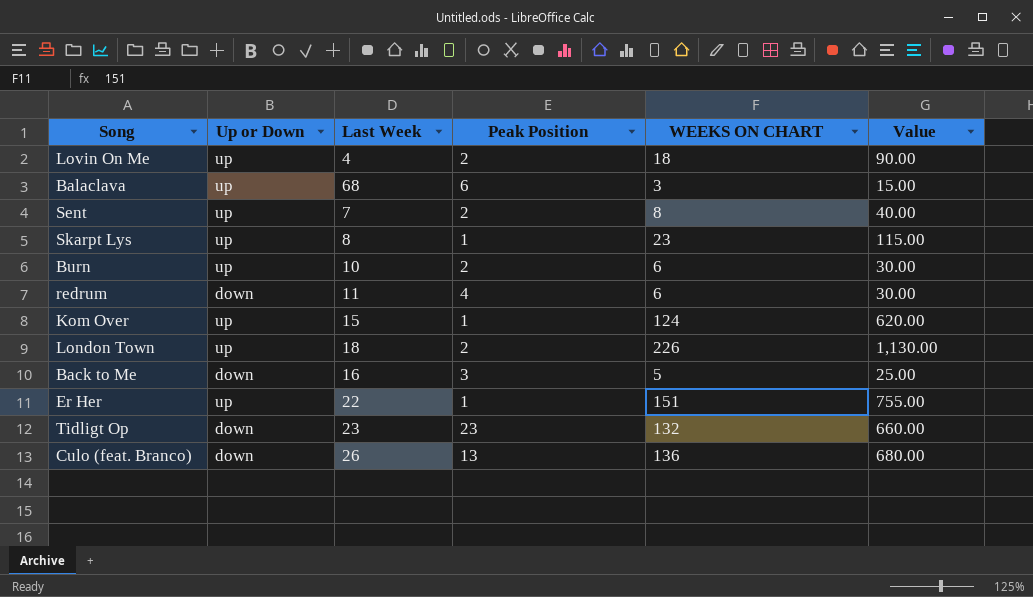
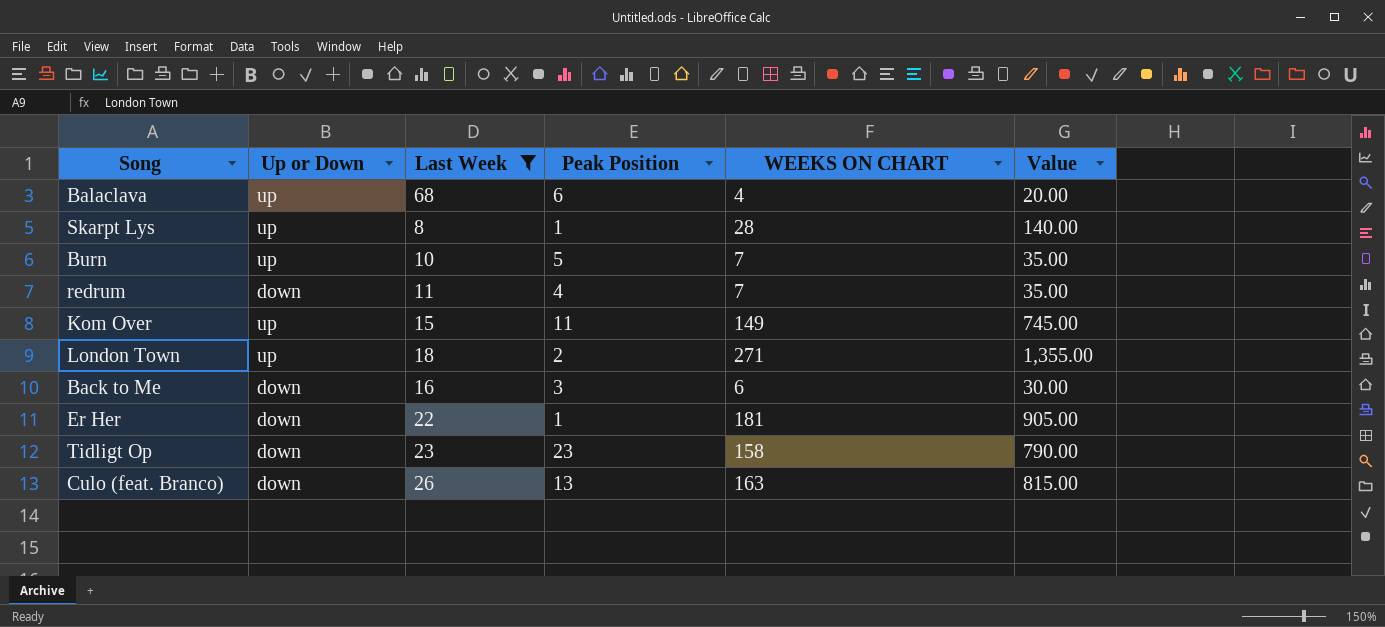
filter: none -> Last Week >= 8
Balaclava | WEEKS ON CHART: 3 -> 4
Balaclava | Value: 15.00 -> 20.00
Skarpt Lys | WEEKS ON CHART: 23 -> 28
Skarpt Lys | Value: 115.00 -> 140.00
Burn | Peak Position: 2 -> 5
Burn | WEEKS ON CHART: 6 -> 7
Burn | Value: 30.00 -> 35.00
redrum | WEEKS ON CHART: 6 -> 7
redrum | Value: 30.00 -> 35.00
Kom Over | Peak Position: 1 -> 11
Kom Over | WEEKS ON CHART: 124 -> 149
Kom Over | Value: 620.00 -> 745.00
London Town | WEEKS ON CHART: 226 -> 271
London Town | Value: 1,130.00 -> 1,355.00
Back to Me | WEEKS ON CHART: 5 -> 6
Back to Me | Value: 25.00 -> 30.00
Er Her | Up or Down: up -> down
Er Her | WEEKS ON CHART: 151 -> 181
Er Her | Value: 755.00 -> 905.00
Tidligt Op | WEEKS ON CHART: 132 -> 158
Tidligt Op | Value: 660.00 -> 790.00
Culo (feat. Branco) | WEEKS ON CHART: 136 -> 163
Culo (feat. Branco) | Value: 680.00 -> 815.00

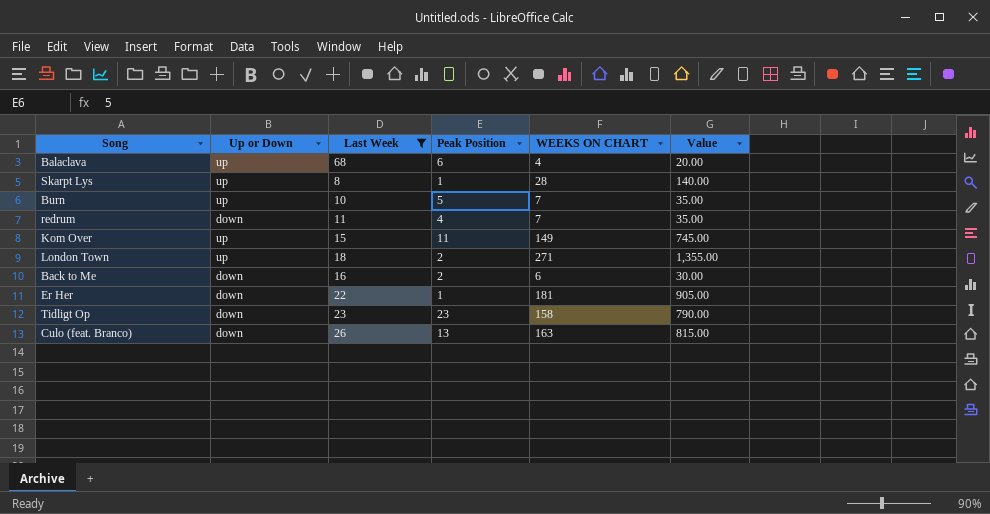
Back to Me | Peak Position: 3 -> 2

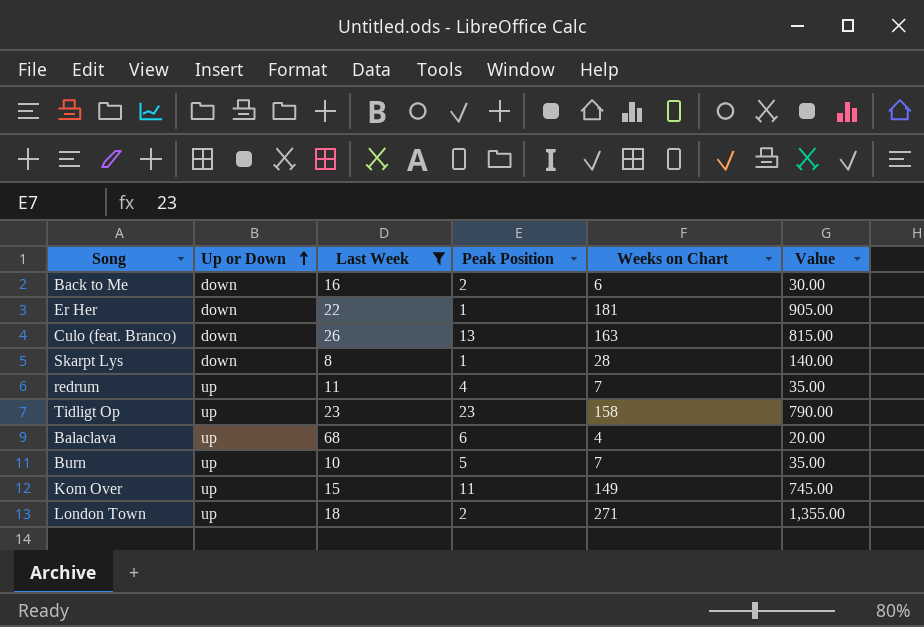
row order: none -> Up or Down ascending
column name: WEEKS ON CHART -> Weeks on Chart
Skarpt Lys | Up or Down: up -> down
redrum | Up or Down: down -> up
Tidligt Op | Up or Down: down -> up

